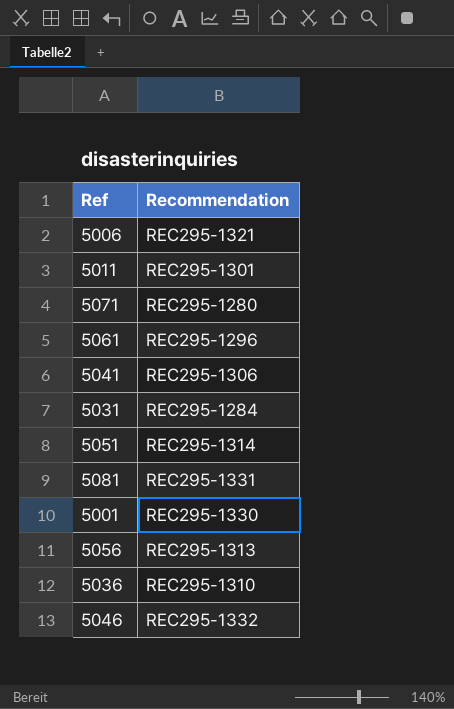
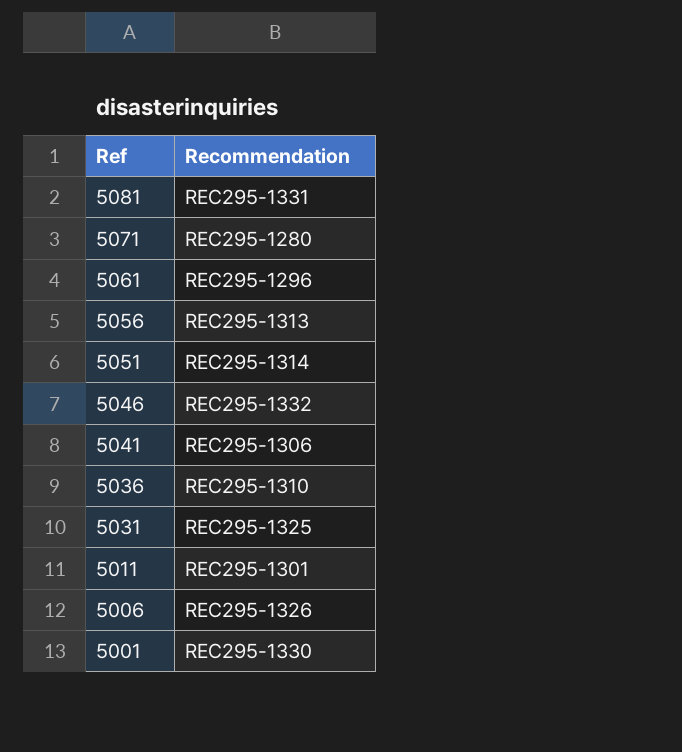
row order: none -> Ref descending
5031 | Recommendation: REC295-1284 -> REC295-1325
5006 | Recommendation: REC295-1321 -> REC295-1326

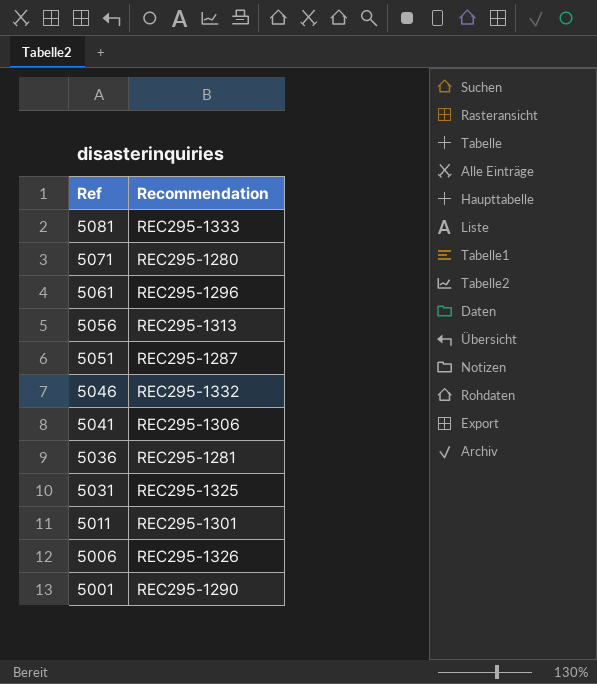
5081 | Recommendation: REC295-1331 -> REC295-1333
5051 | Recommendation: REC295-1314 -> REC295-1287
5036 | Recommendation: REC295-1310 -> REC295-1281
5001 | Recommendation: REC295-1330 -> REC295-1290

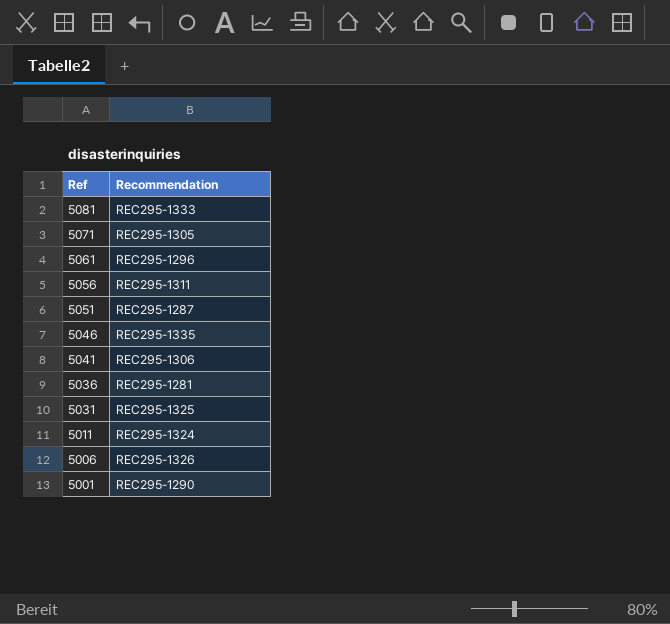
5071 | Recommendation: REC295-1280 -> REC295-1305
5056 | Recommendation: REC295-1313 -> REC295-1311
5046 | Recommendation: REC295-1332 -> REC295-1335
5011 | Recommendation: REC295-1301 -> REC295-1324

